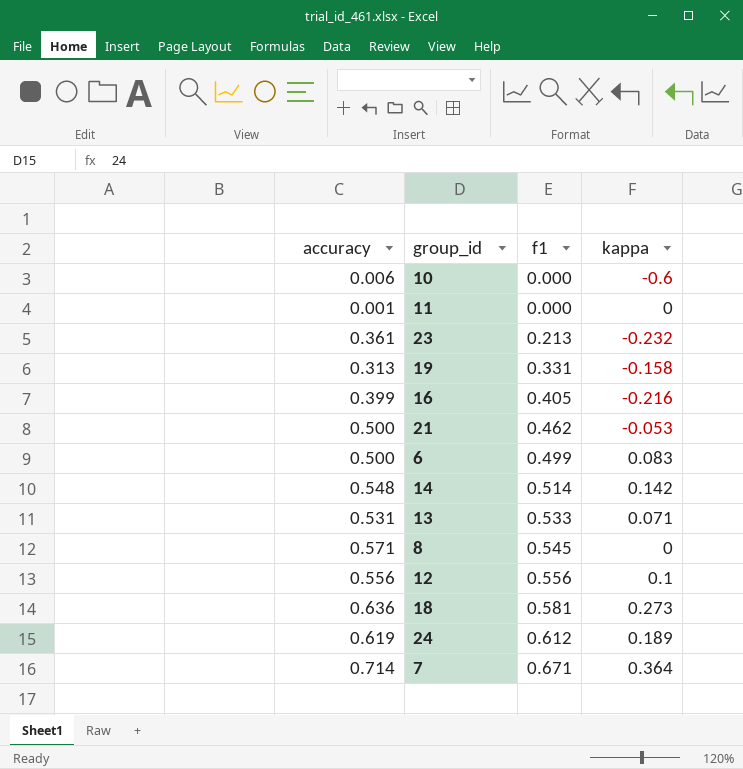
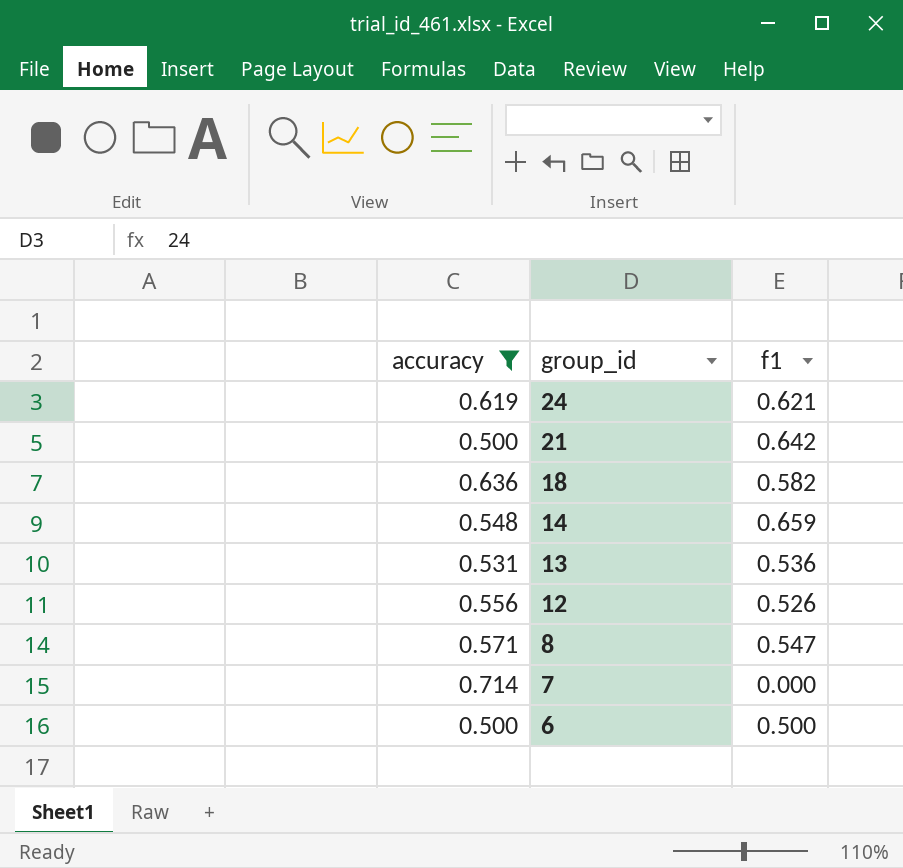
filter: none -> accuracy >= 0.500
row order: f1 ascending -> group_id descending
column kappa | position: 4 -> none
24 | f1: 0.612 -> 0.621
21 | f1: 0.462 -> 0.642
18 | f1: 0.581 -> 0.582
14 | f1: 0.514 -> 0.659
13 | f1: 0.533 -> 0.536
12 | f1: 0.556 -> 0.526
8 | f1: 0.545 -> 0.547
7 | f1: 0.671 -> 0.000
6 | f1: 0.499 -> 0.500

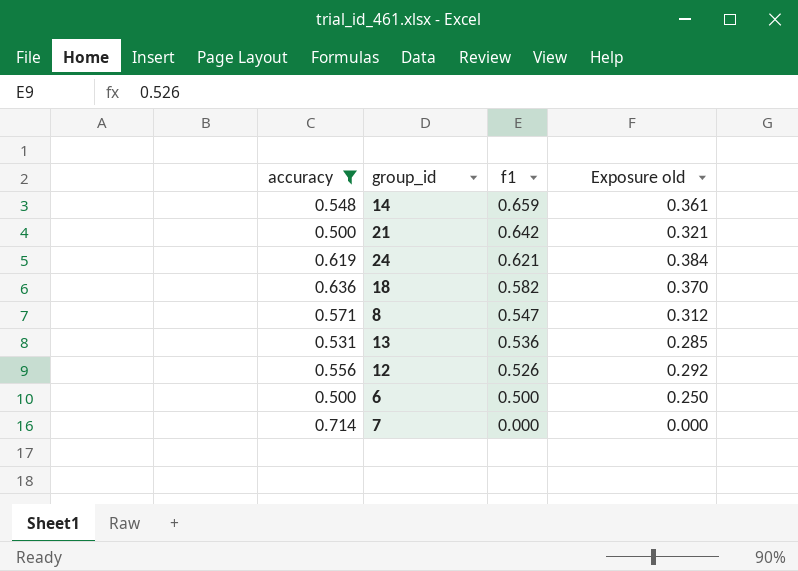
row order: group_id descending -> f1 descending
column Exposure old | formula: none -> [accuracy] * [f1]

